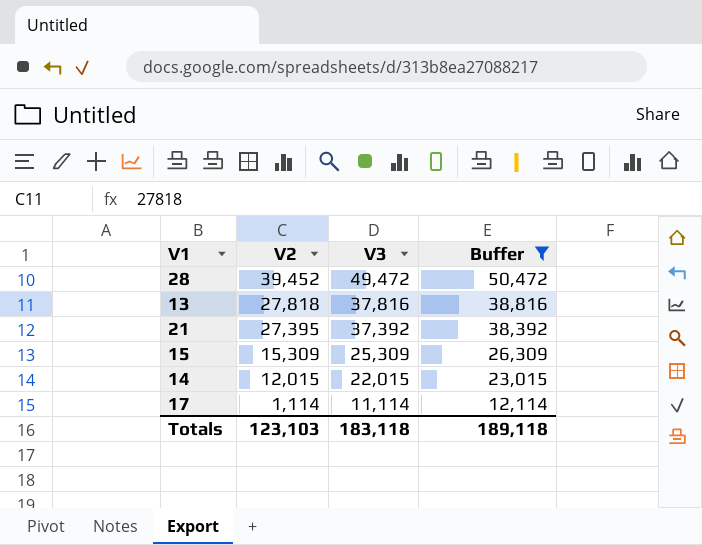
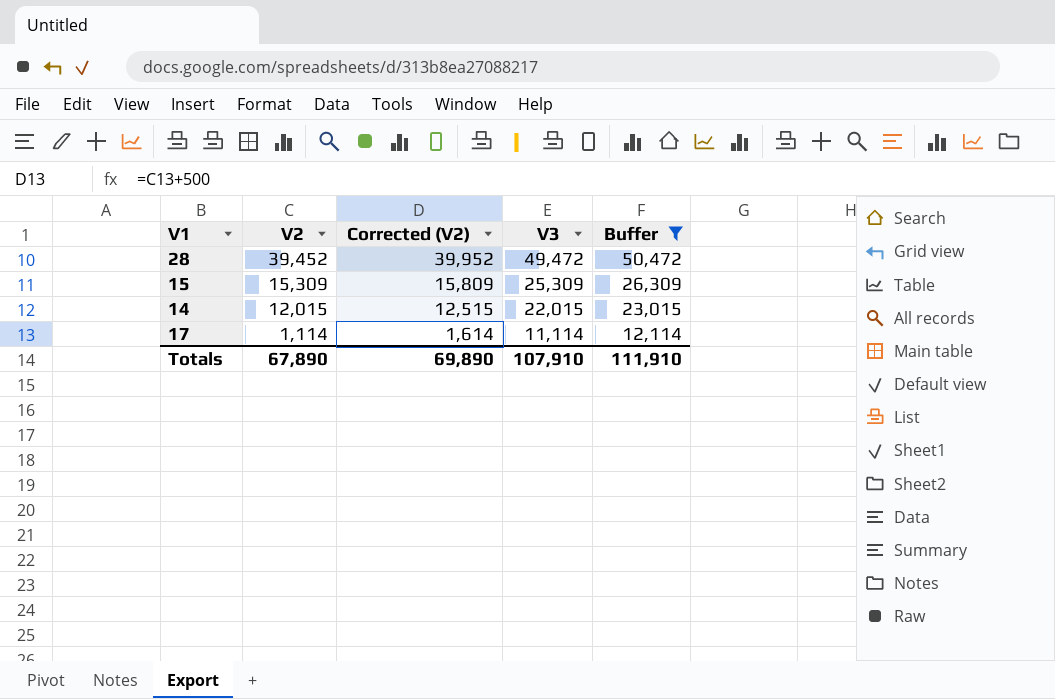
column Corrected (V2) | formula: none -> [V2] + 500
row 13: 27,818 | 37,816 | 38,816 -> none
row 21: 27,395 | 37,392 | 38,392 -> none
Totals | V2: 123,103 -> 67,890
Totals | V3: 183,118 -> 107,910
Totals | Buffer: 189,118 -> 111,910

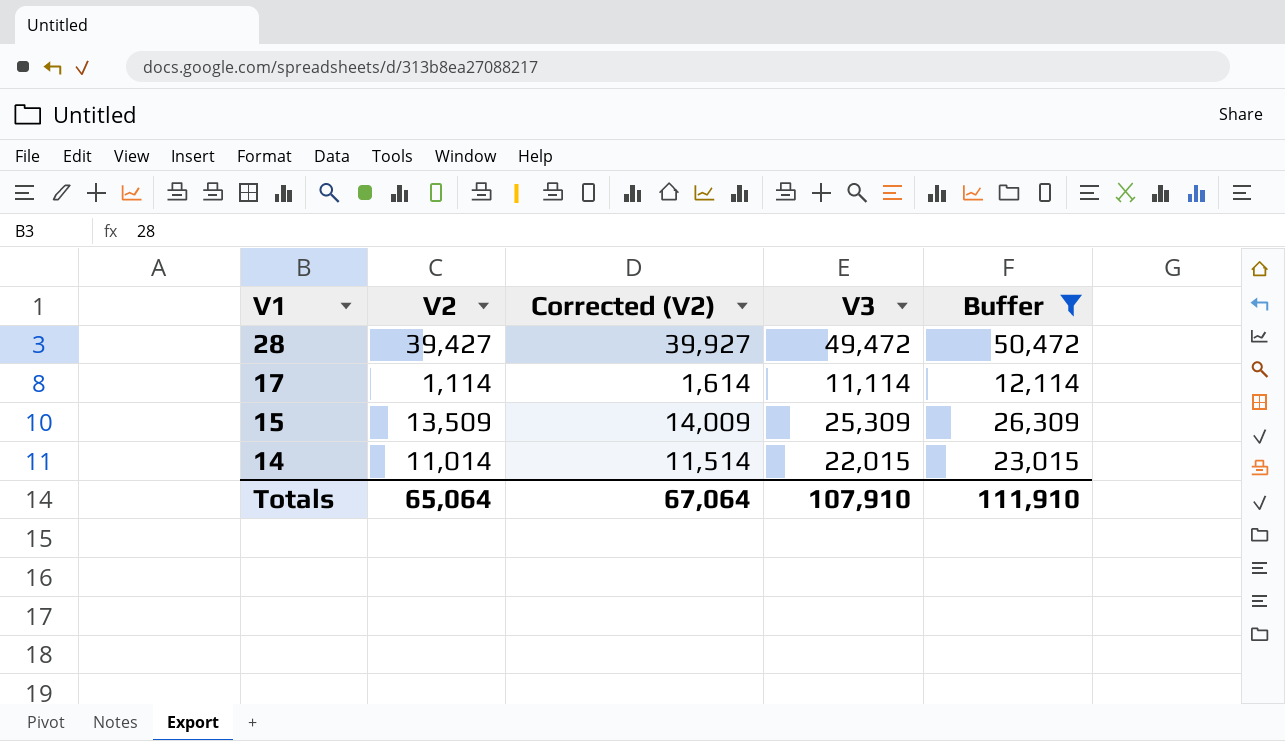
row order: V2 descending -> V1 descending
28 | V2: 39,452 -> 39,427
28 | Corrected (V2): 39,952 -> 39,927
15 | V2: 15,309 -> 13,509
15 | Corrected (V2): 15,809 -> 14,009
14 | V2: 12,015 -> 11,014
14 | Corrected (V2): 12,515 -> 11,514
Totals | V2: 67,890 -> 65,064
Totals | Corrected (V2): 69,890 -> 67,064

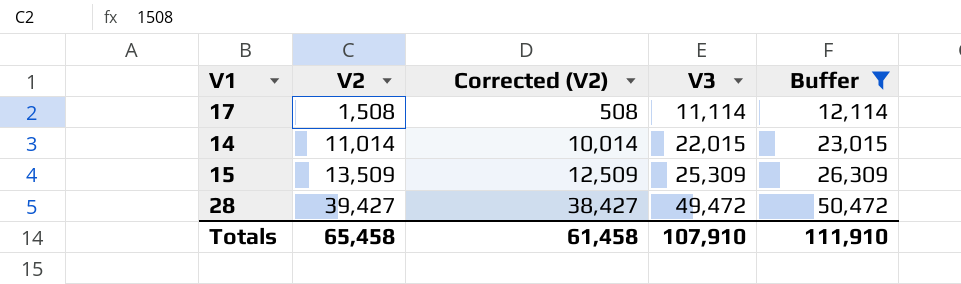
row order: V1 descending -> V2 ascending
column Corrected (V2) | formula: [V2] + 500 -> [V2] - 1000
17 | V2: 1,114 -> 1,508
Totals | V2: 65,064 -> 65,458
Totals | Corrected (V2): 67,064 -> 61,458

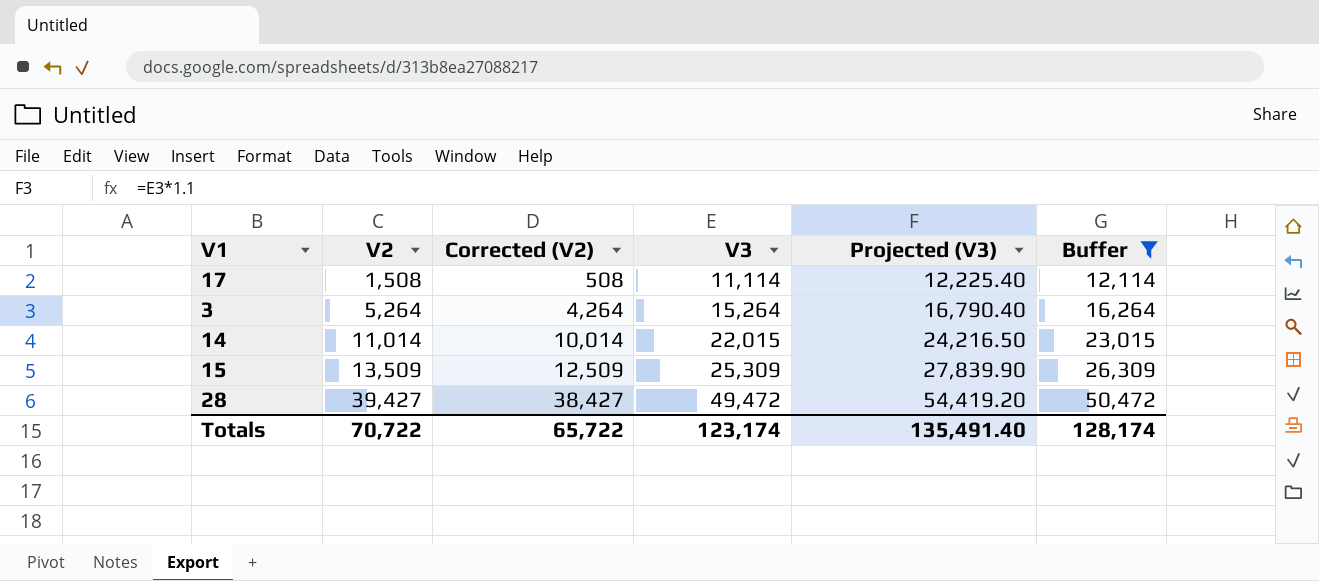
column Projected (V3) | formula: none -> [V3] * 1.1
row 3: none -> 5,264 | 4,264 | 15,264 | 16,790.40 | 16,264
Totals | V2: 65,458 -> 70,722
Totals | Corrected (V2): 61,458 -> 65,722
Totals | V3: 107,910 -> 123,174
Totals | Buffer: 111,910 -> 128,174

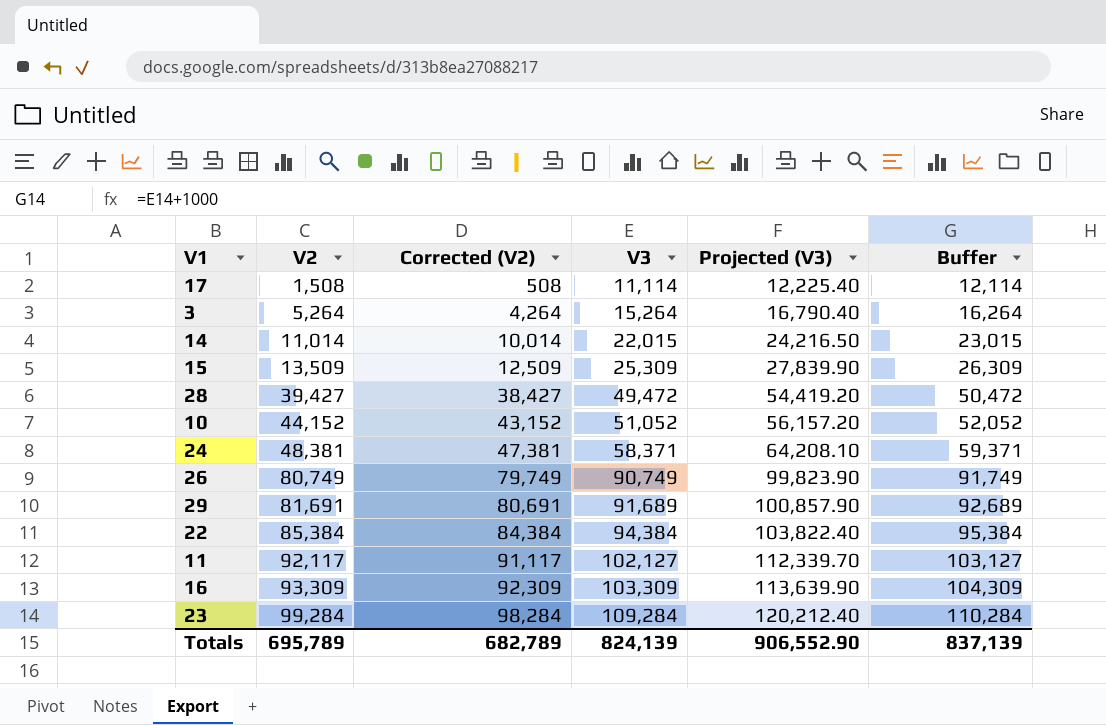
filter: Buffer <= 50,472 -> none
Totals | V2: 70,722 -> 695,789
Totals | Corrected (V2): 65,722 -> 682,789
Totals | V3: 123,174 -> 824,139
Totals | Projected (V3): 135,491.40 -> 906,552.90
Totals | Buffer: 128,174 -> 837,139

